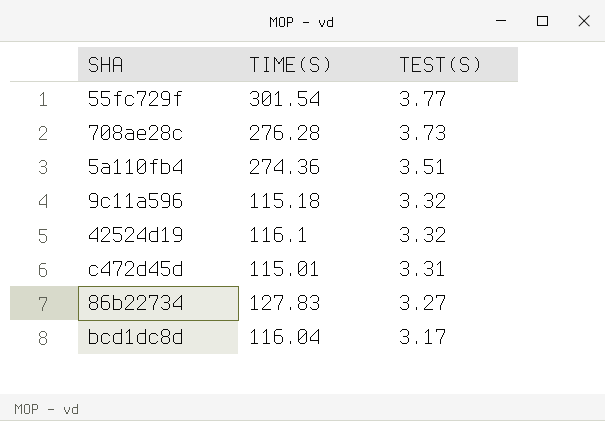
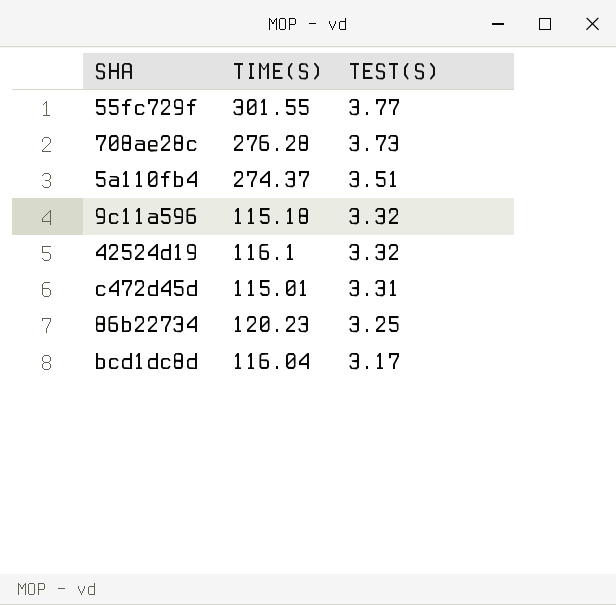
55fc729f | TIME(S): 301.54 -> 301.55
5a110fb4 | TIME(S): 274.36 -> 274.37
86b22734 | TIME(S): 127.83 -> 120.23
86b22734 | TEST(S): 3.27 -> 3.25

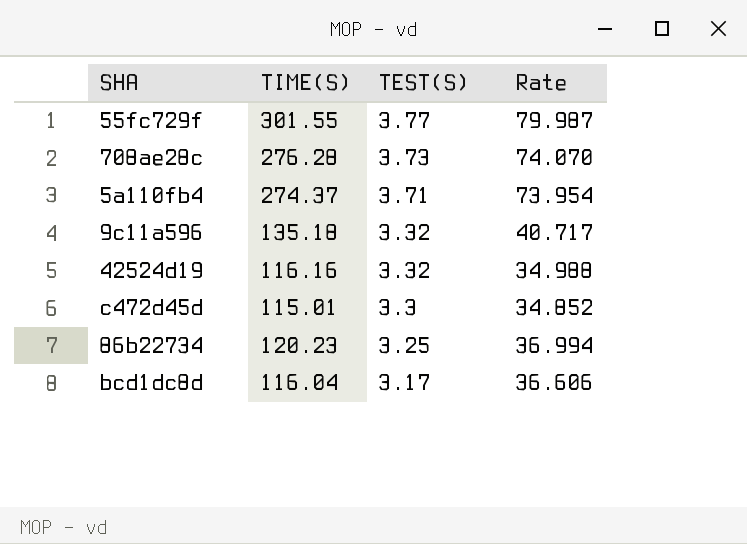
column Rate | formula: none -> [TIME(S)] / [TEST(S)]
5a110fb4 | TEST(S): 3.51 -> 3.71
9c11a596 | TIME(S): 115.18 -> 135.18
42524d19 | TIME(S): 116.1 -> 116.16
c472d45d | TEST(S): 3.31 -> 3.3

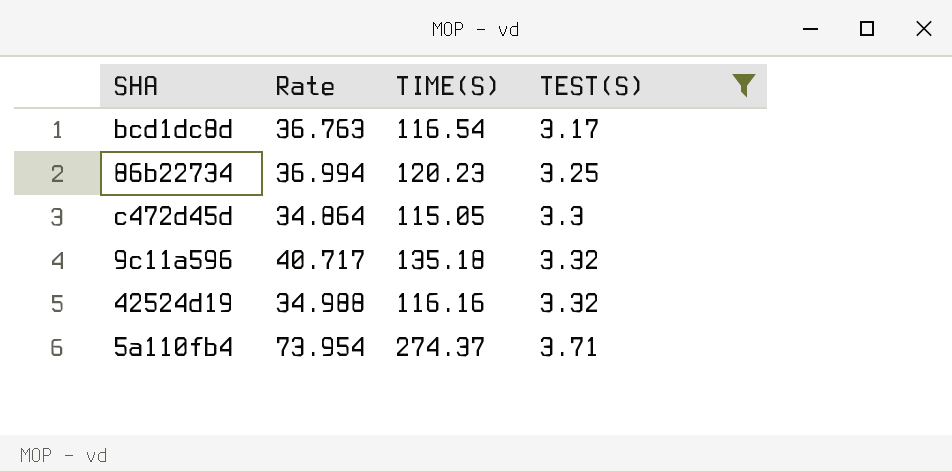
filter: none -> TEST(S) <= 3.71
row order: TEST(S) descending -> TEST(S) ascending
column Rate | position: 4 -> 2
bcd1dc8d | Rate: 36.606 -> 36.763
bcd1dc8d | TIME(S): 116.04 -> 116.54
c472d45d | Rate: 34.852 -> 34.864
c472d45d | TIME(S): 115.01 -> 115.05

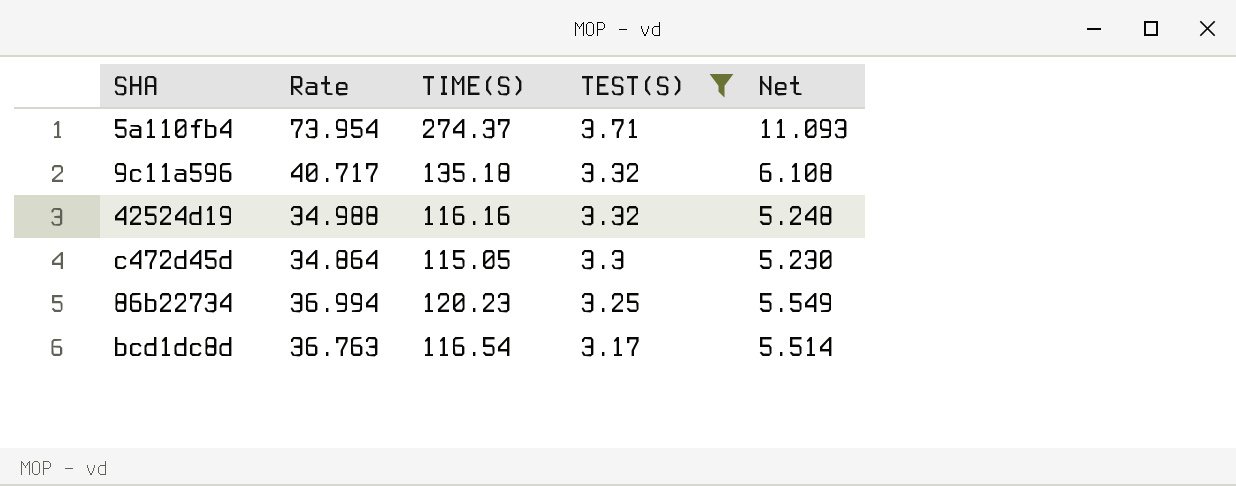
row order: TEST(S) ascending -> TEST(S) descending
column Net | formula: none -> [Rate] * 0.15

